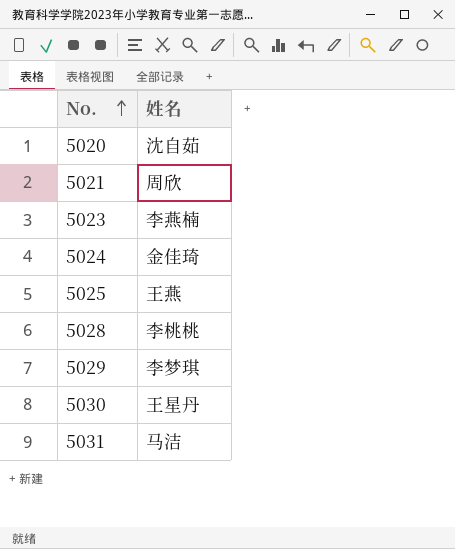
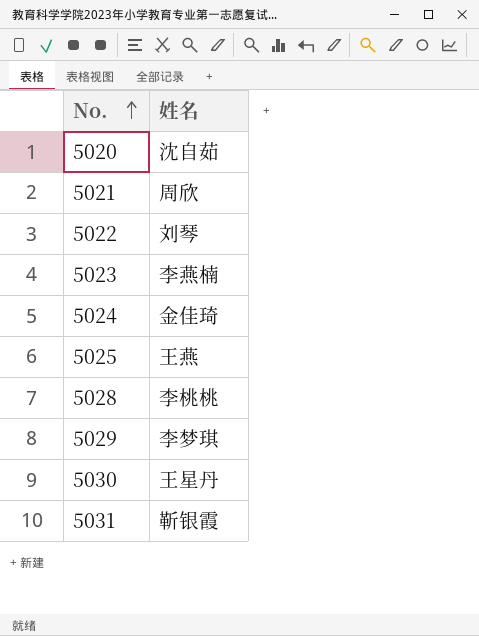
row 5022: none -> 刘琴
5031 | 姓名: 马洁 -> 靳银霞

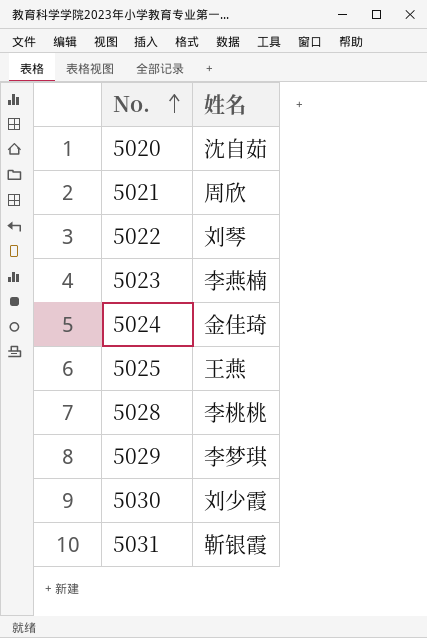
5030 | 姓名: 王星丹 -> 刘少霞

